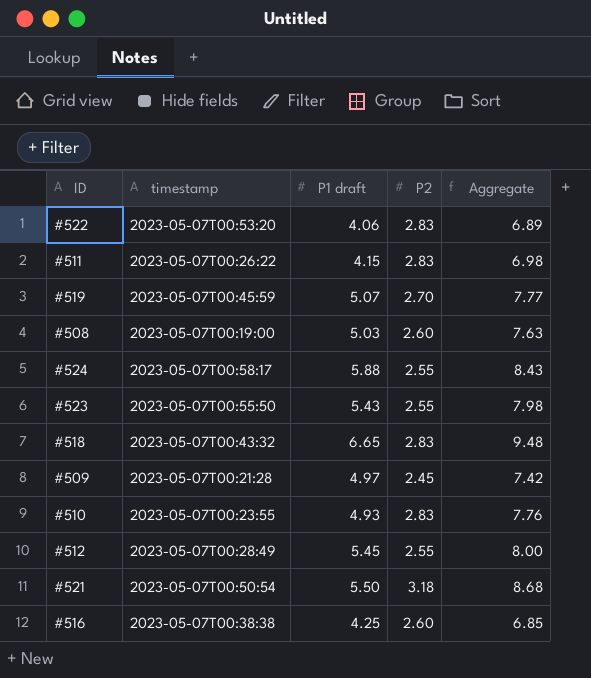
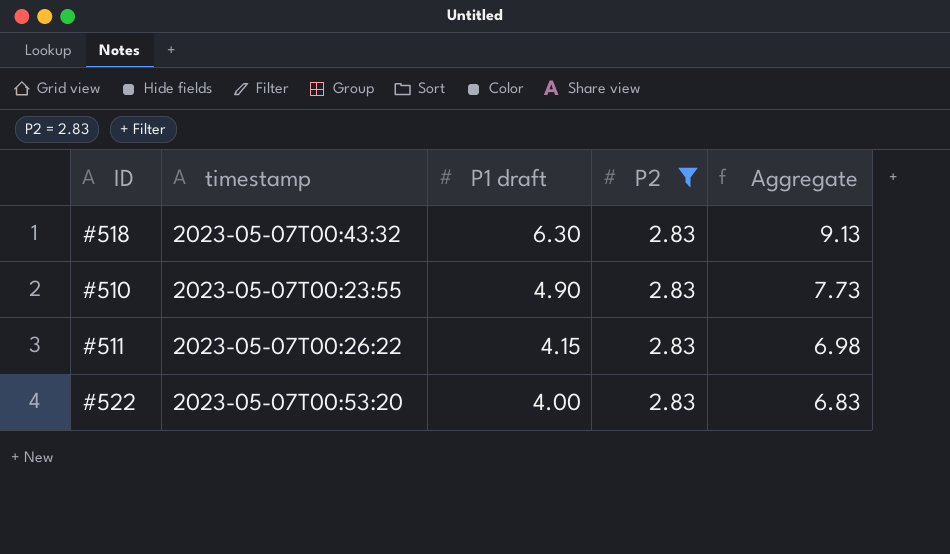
filter: none -> P2 = 2.83
row order: none -> P1 draft descending
#518 | P1 draft: 6.65 -> 6.30
#518 | Aggregate: 9.48 -> 9.13
#510 | P1 draft: 4.93 -> 4.90
#510 | Aggregate: 7.76 -> 7.73
#522 | P1 draft: 4.06 -> 4.00
#522 | Aggregate: 6.89 -> 6.83

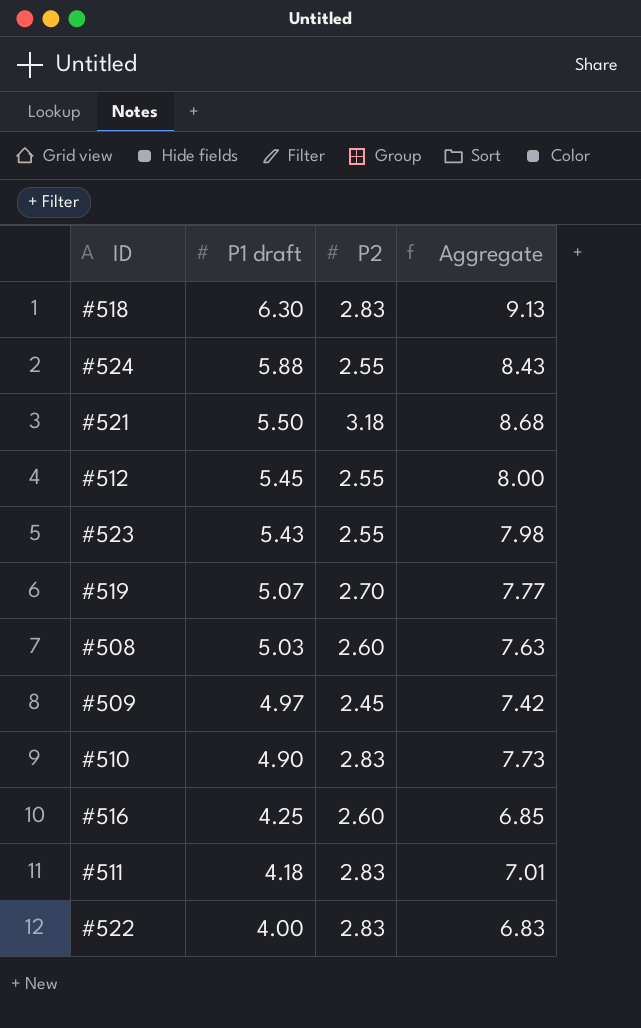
filter: P2 = 2.83 -> none
column timestamp | position: 2 -> none
#511 | P1 draft: 4.15 -> 4.18
#511 | Aggregate: 6.98 -> 7.01

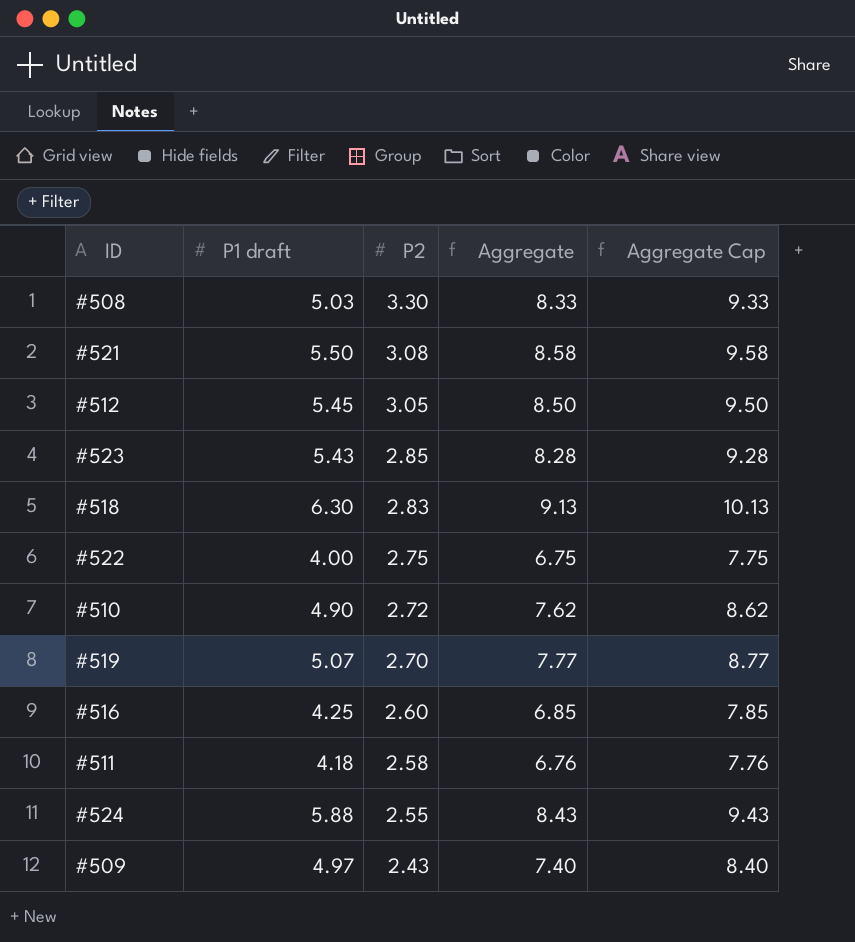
row order: P1 draft descending -> P2 descending
column Aggregate Cap | formula: none -> [Aggregate] + 1
#508 | P2: 2.60 -> 3.30
#508 | Aggregate: 7.63 -> 8.33
#521 | P2: 3.18 -> 3.08
#521 | Aggregate: 8.68 -> 8.58
#512 | P2: 2.55 -> 3.05
#512 | Aggregate: 8.00 -> 8.50
#523 | P2: 2.55 -> 2.85
#523 | Aggregate: 7.98 -> 8.28
#522 | P2: 2.83 -> 2.75
#522 | Aggregate: 6.83 -> 6.75
#510 | P2: 2.83 -> 2.72
#510 | Aggregate: 7.73 -> 7.62
#511 | P2: 2.83 -> 2.58
#511 | Aggregate: 7.01 -> 6.76
#509 | P2: 2.45 -> 2.43
#509 | Aggregate: 7.42 -> 7.40

